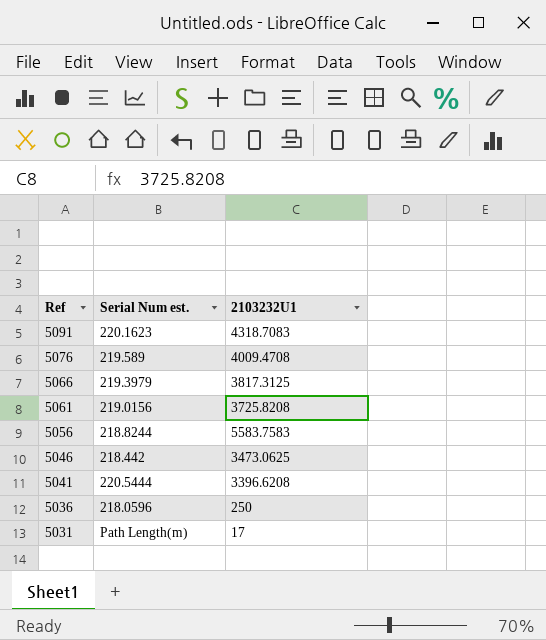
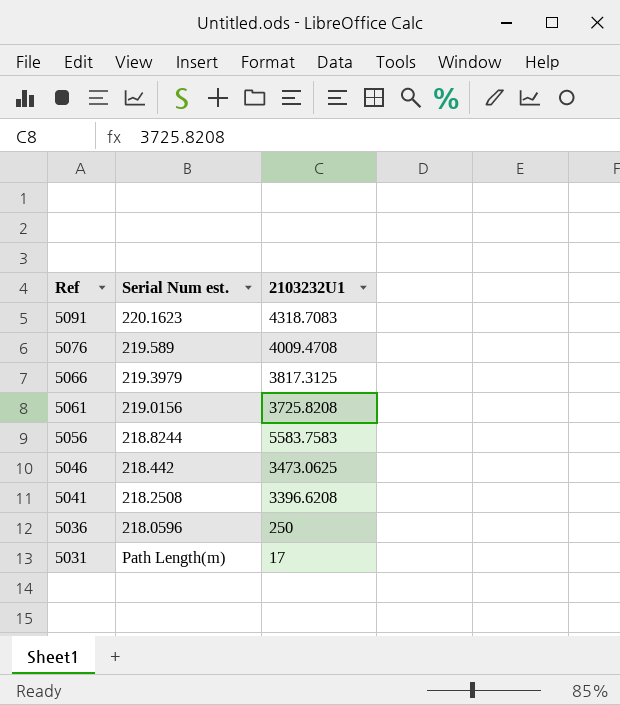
5041 | Serial Num est.: 220.5444 -> 218.2508

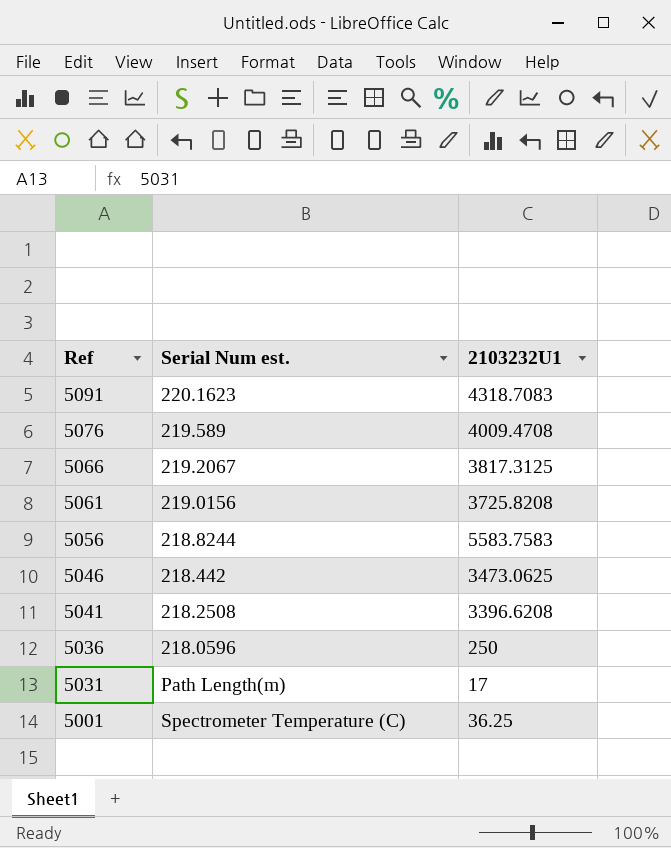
5066 | Serial Num est.: 219.3979 -> 219.2067
row 5001: none -> Spectrometer Temperature (C) | 36.25

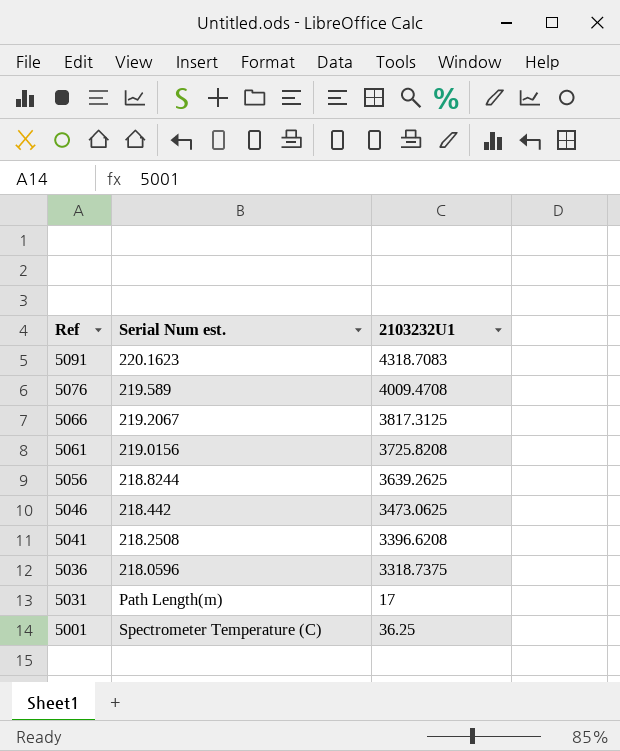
5056 | 2103232U1: 5583.7583 -> 3639.2625
5036 | 2103232U1: 250 -> 3318.7375

